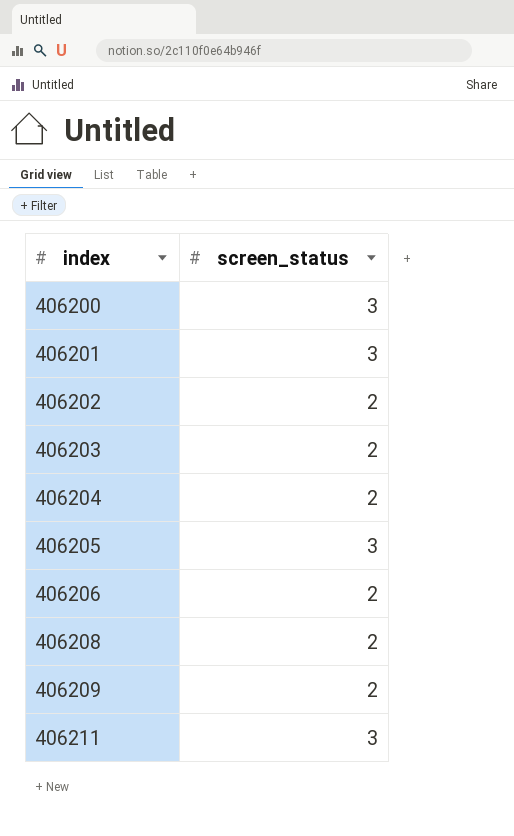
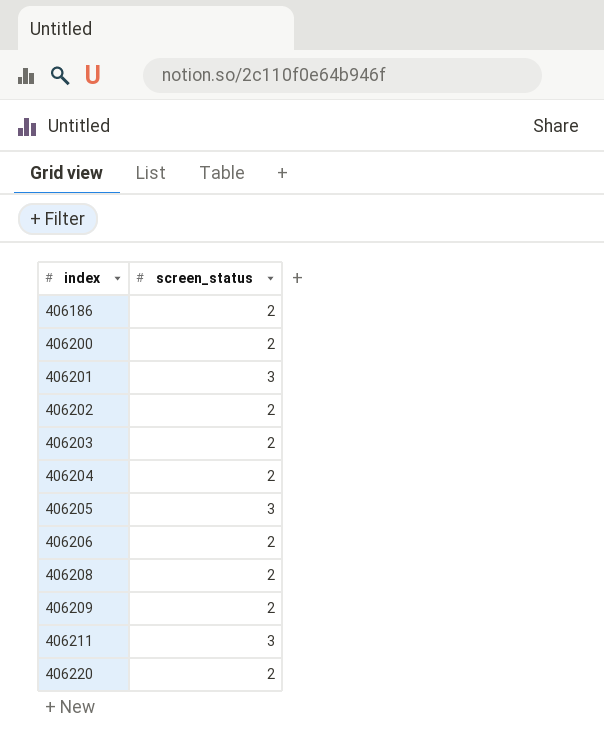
row 406186: none -> 2
406200 | screen_status: 3 -> 2
row 406220: none -> 2

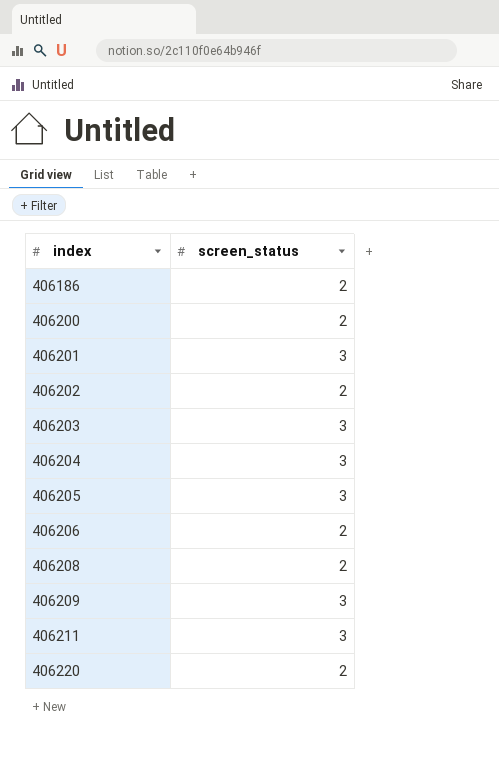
406203 | screen_status: 2 -> 3
406204 | screen_status: 2 -> 3
406209 | screen_status: 2 -> 3

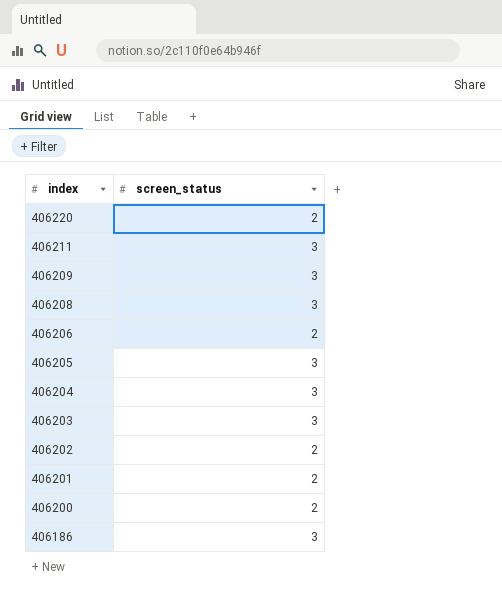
row order: index ascending -> index descending
406208 | screen_status: 2 -> 3
406201 | screen_status: 3 -> 2
406186 | screen_status: 2 -> 3

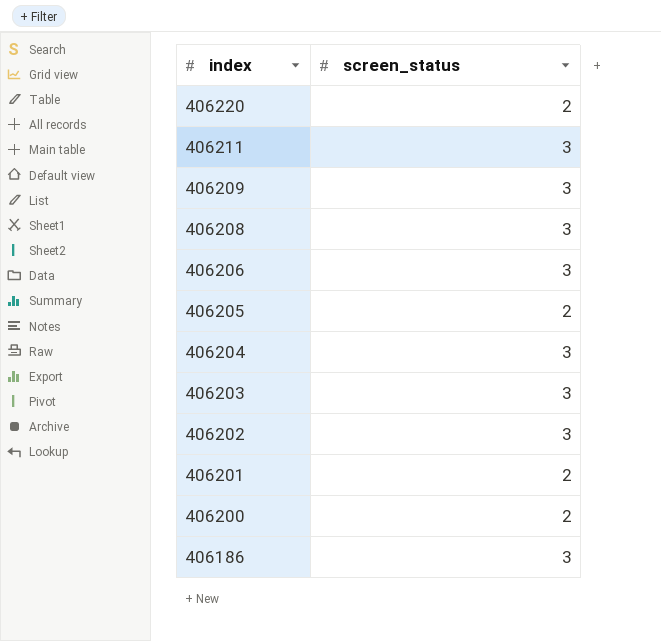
406206 | screen_status: 2 -> 3
406205 | screen_status: 3 -> 2
406202 | screen_status: 2 -> 3

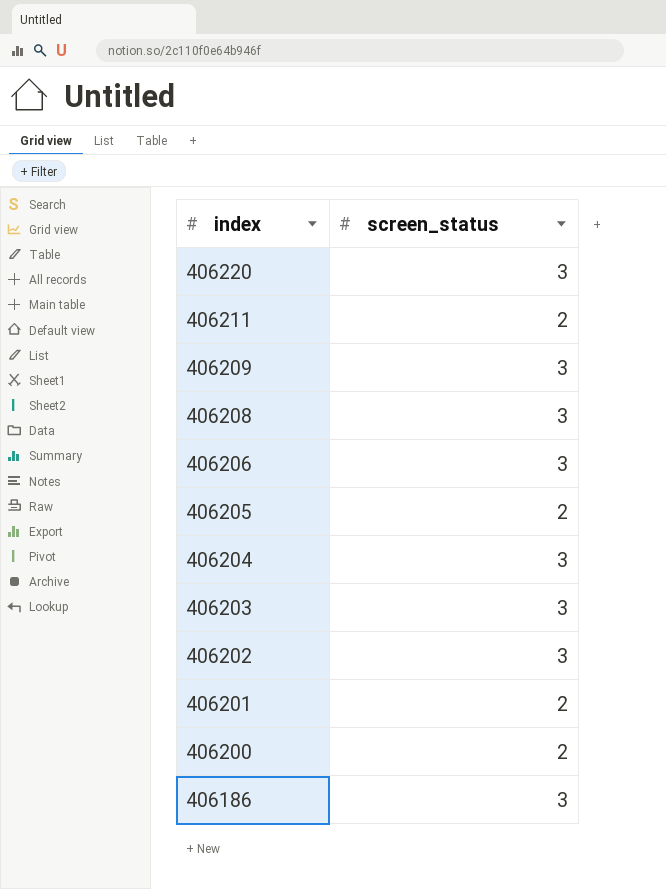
406220 | screen_status: 2 -> 3
406211 | screen_status: 3 -> 2

